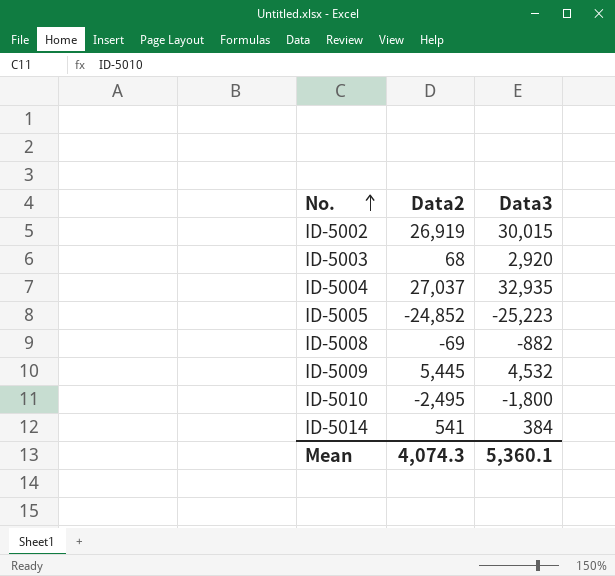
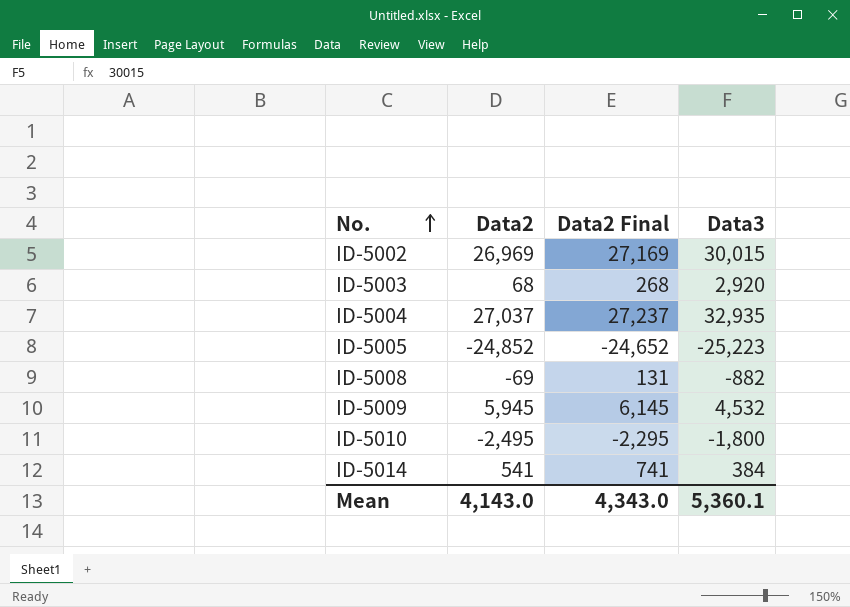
column Data2 Final | formula: none -> [Data2] + 200
ID-5002 | Data2: 26,919 -> 26,969
ID-5009 | Data2: 5,445 -> 5,945
Mean | Data2: 4,074.3 -> 4,143.0

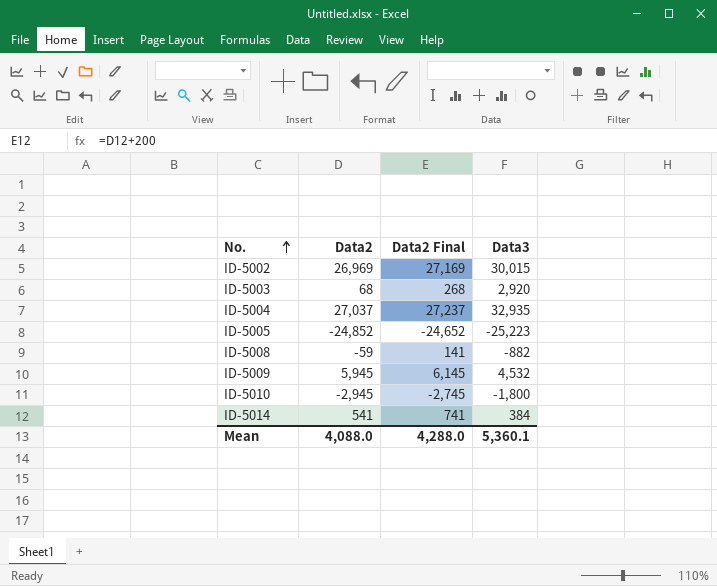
ID-5008 | Data2: -69 -> -59
ID-5008 | Data2 Final: 131 -> 141
ID-5010 | Data2: -2,495 -> -2,945
ID-5010 | Data2 Final: -2,295 -> -2,745
Mean | Data2: 4,143.0 -> 4,088.0
Mean | Data2 Final: 4,343.0 -> 4,288.0

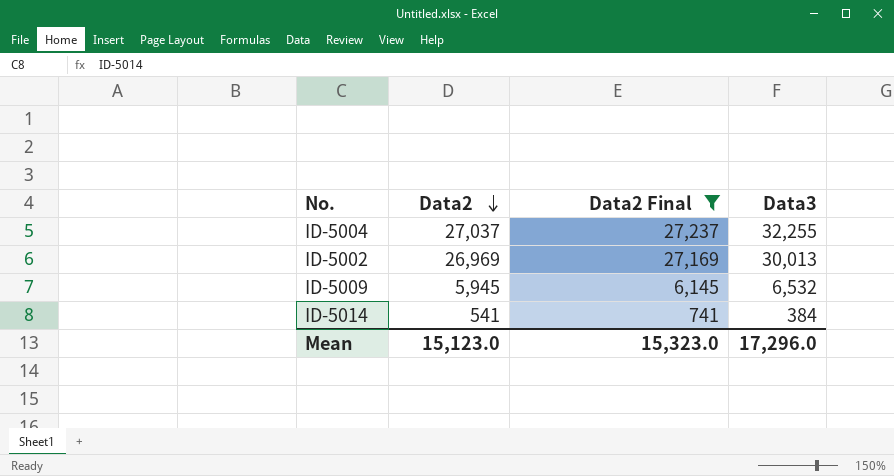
filter: none -> Data2 Final >= 741
row order: No. ascending -> Data2 descending
ID-5004 | Data3: 32,935 -> 32,255
ID-5002 | Data3: 30,015 -> 30,013
ID-5009 | Data3: 4,532 -> 6,532
Mean | Data2: 4,088.0 -> 15,123.0
Mean | Data2 Final: 4,288.0 -> 15,323.0
Mean | Data3: 5,360.1 -> 17,296.0

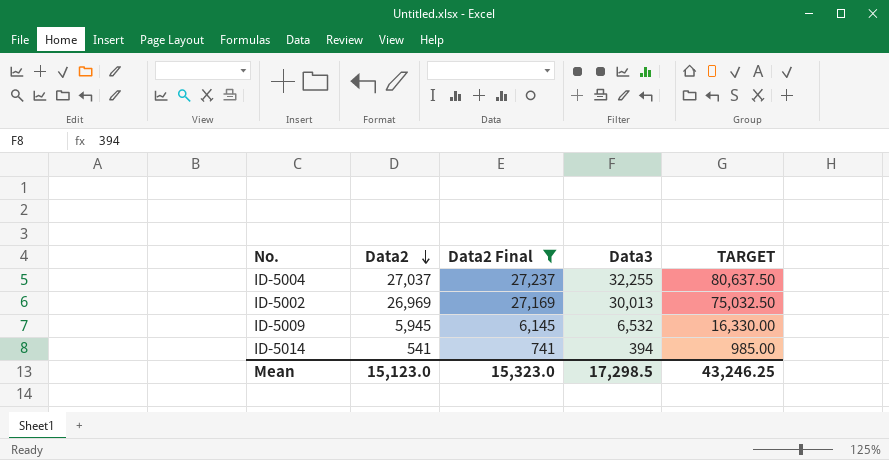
column TARGET | formula: none -> [Data3] * 2.5
ID-5014 | Data3: 384 -> 394
Mean | Data3: 17,296.0 -> 17,298.5

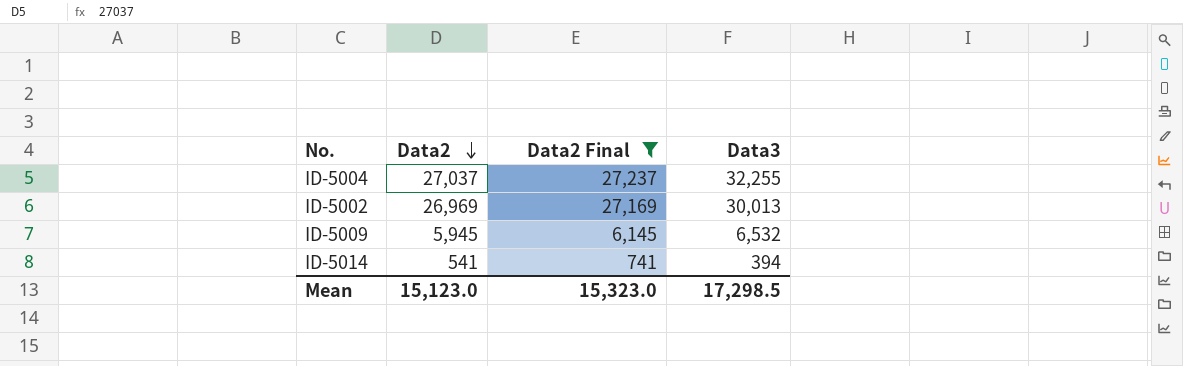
column TARGET | formula: [Data3] * 2.5 -> none

